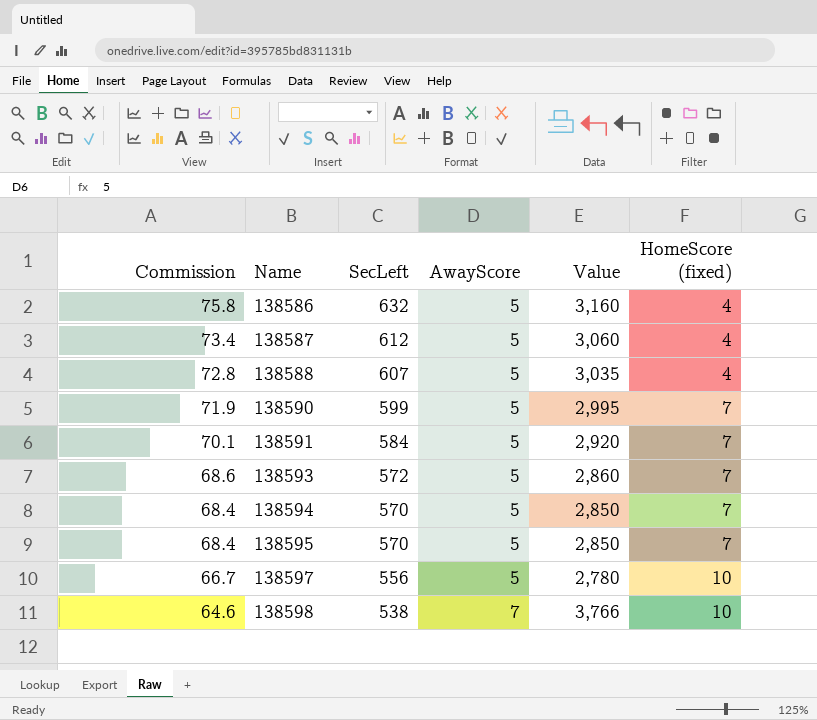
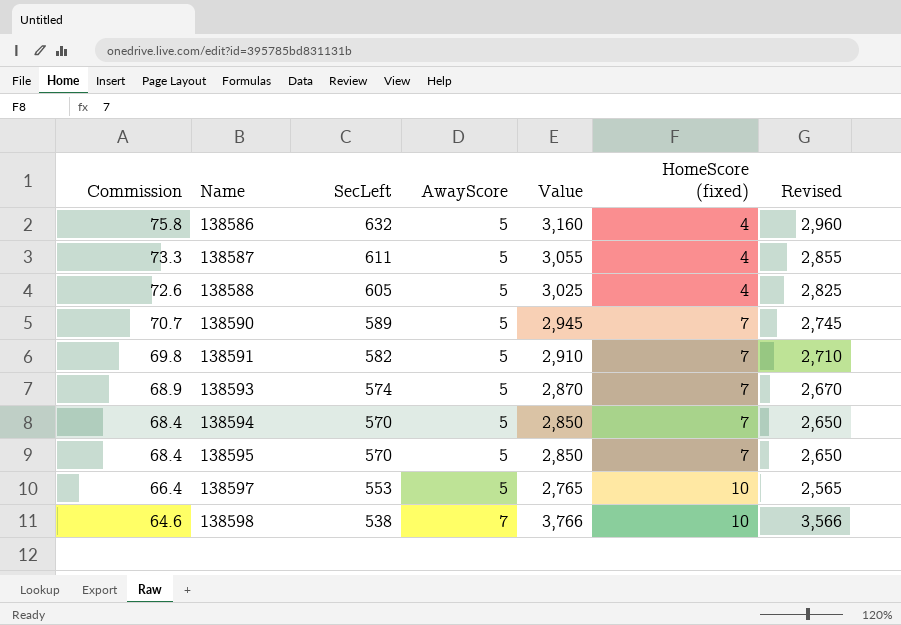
column Revised | formula: none -> [Value] - 200
138587 | Commission: 73.4 -> 73.3
138587 | SecLeft: 612 -> 611
138587 | Value: 3,060 -> 3,055
138588 | Commission: 72.8 -> 72.6
138588 | SecLeft: 607 -> 605
138588 | Value: 3,035 -> 3,025
138590 | Commission: 71.9 -> 70.7
138590 | SecLeft: 599 -> 589
138590 | Value: 2,995 -> 2,945
138591 | Commission: 70.1 -> 69.8
138591 | SecLeft: 584 -> 582
138591 | Value: 2,920 -> 2,910
138593 | Commission: 68.6 -> 68.9
138593 | SecLeft: 572 -> 574
138593 | Value: 2,860 -> 2,870
138597 | Commission: 66.7 -> 66.4
138597 | SecLeft: 556 -> 553
138597 | Value: 2,780 -> 2,765

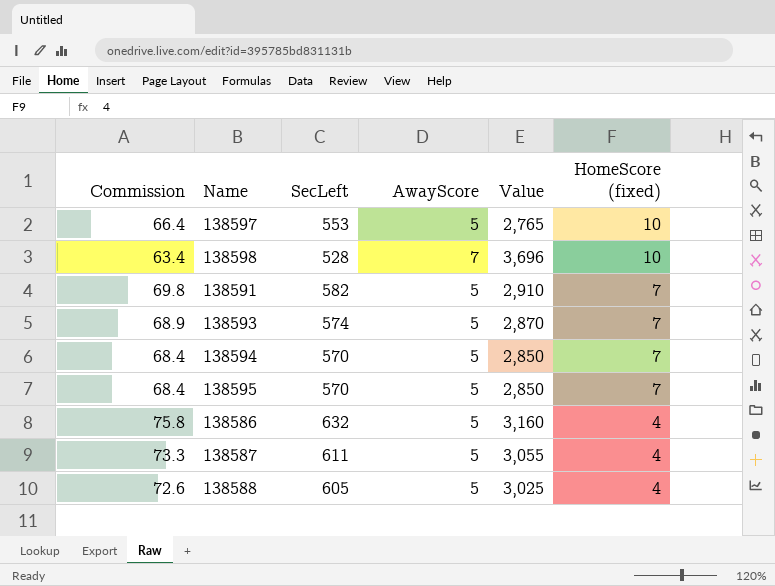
row order: Commission descending -> HomeScore (fixed) descending
column Revised | formula: [Value] - 200 -> none
row 138590: 70.7 | 589 | 5 | 2,945 | 7 | 2,745 -> none
138598 | Commission: 64.6 -> 63.4
138598 | SecLeft: 538 -> 528
138598 | Value: 3,766 -> 3,696

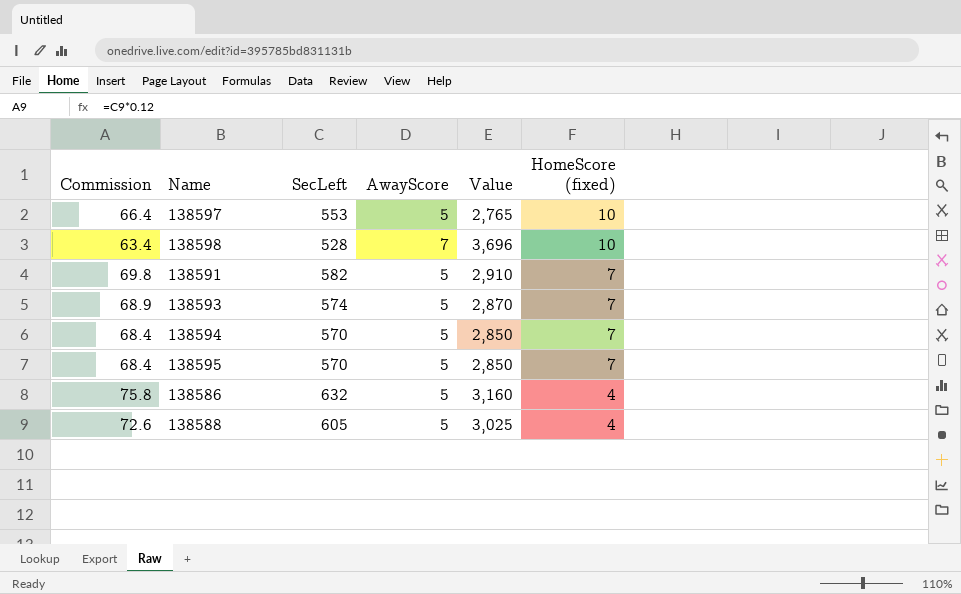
row 138587: 73.3 | 611 | 5 | 3,055 | 4 -> none

